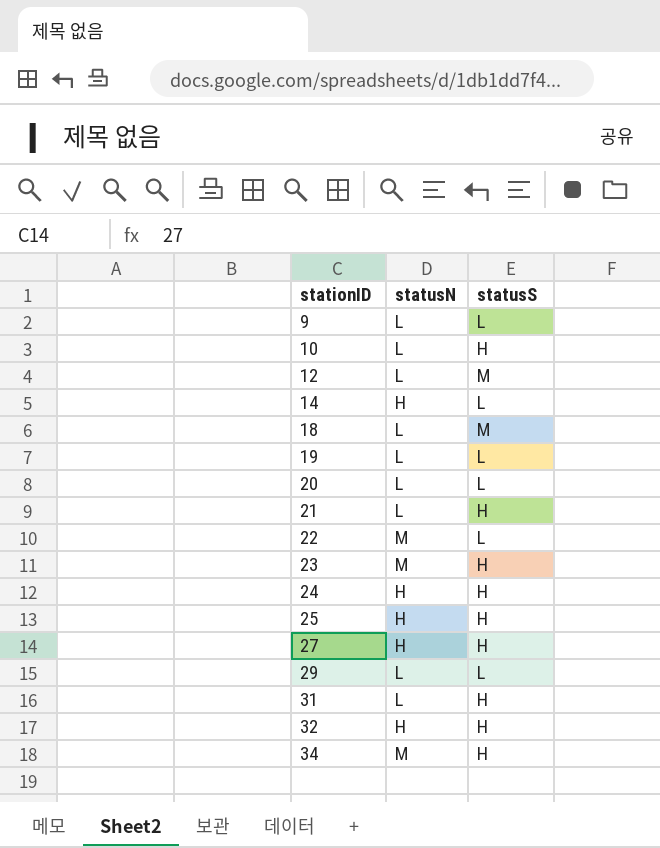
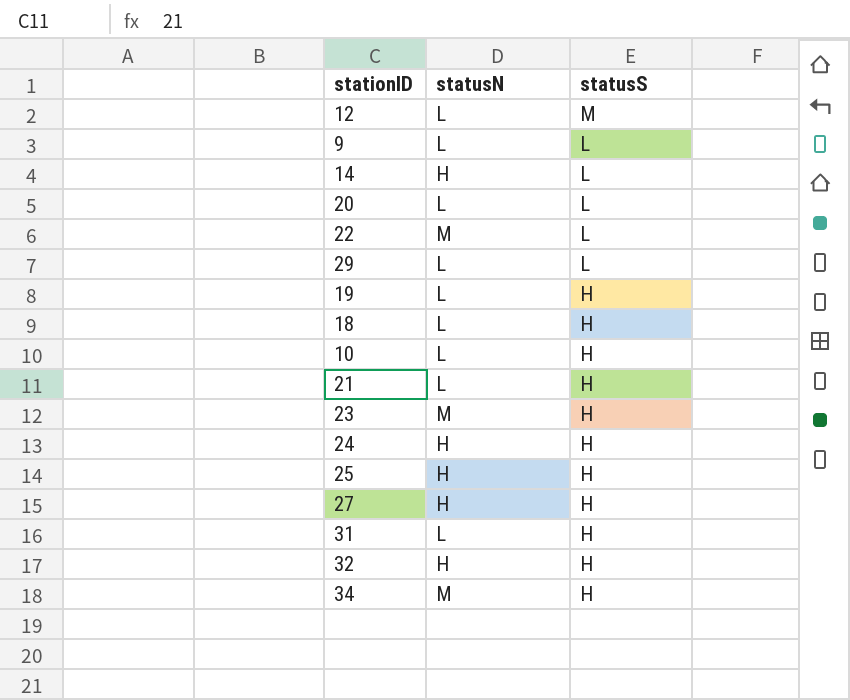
row order: stationID ascending -> statusS descending
19 | statusS: L -> H
18 | statusS: M -> H

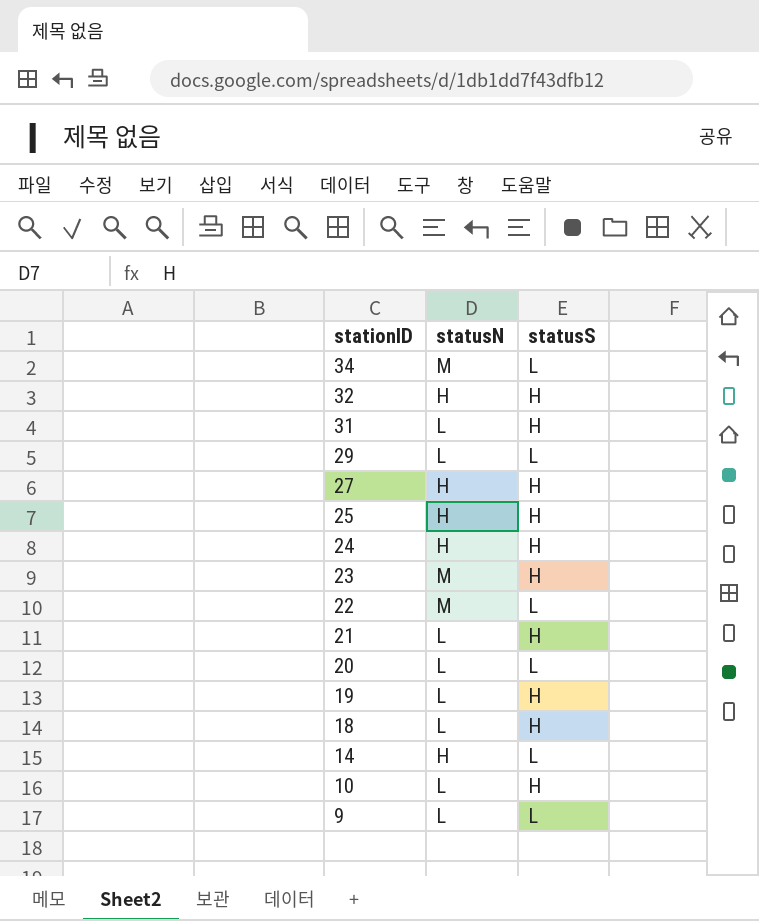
row order: statusS descending -> stationID descending
row 12: L | M -> none
34 | statusS: H -> L

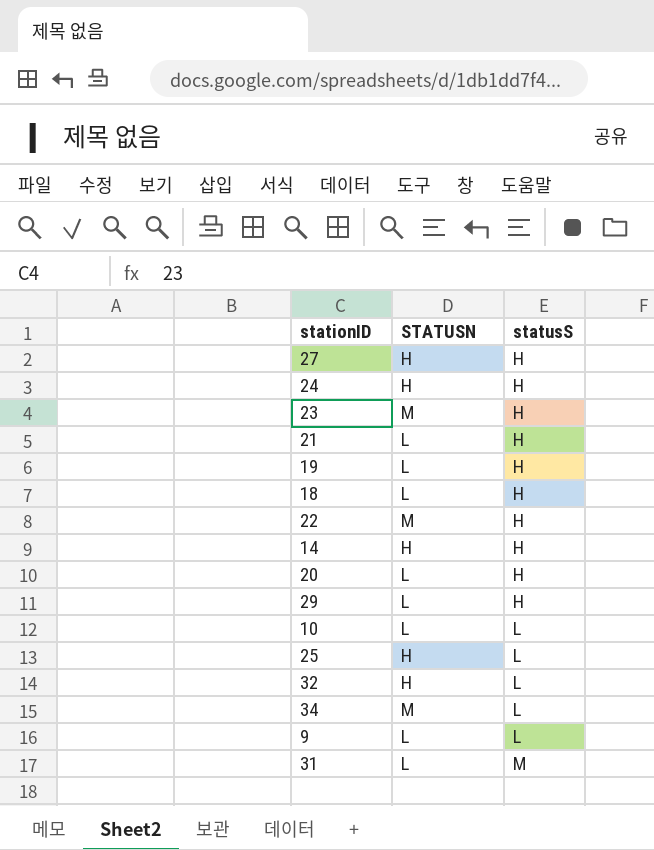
row order: stationID descending -> statusS ascending
column name: statusN -> STATUSN
22 | statusS: L -> H
14 | statusS: L -> H
20 | statusS: L -> H
29 | statusS: L -> H
10 | statusS: H -> L
25 | statusS: H -> L
32 | statusS: H -> L
31 | statusS: H -> M

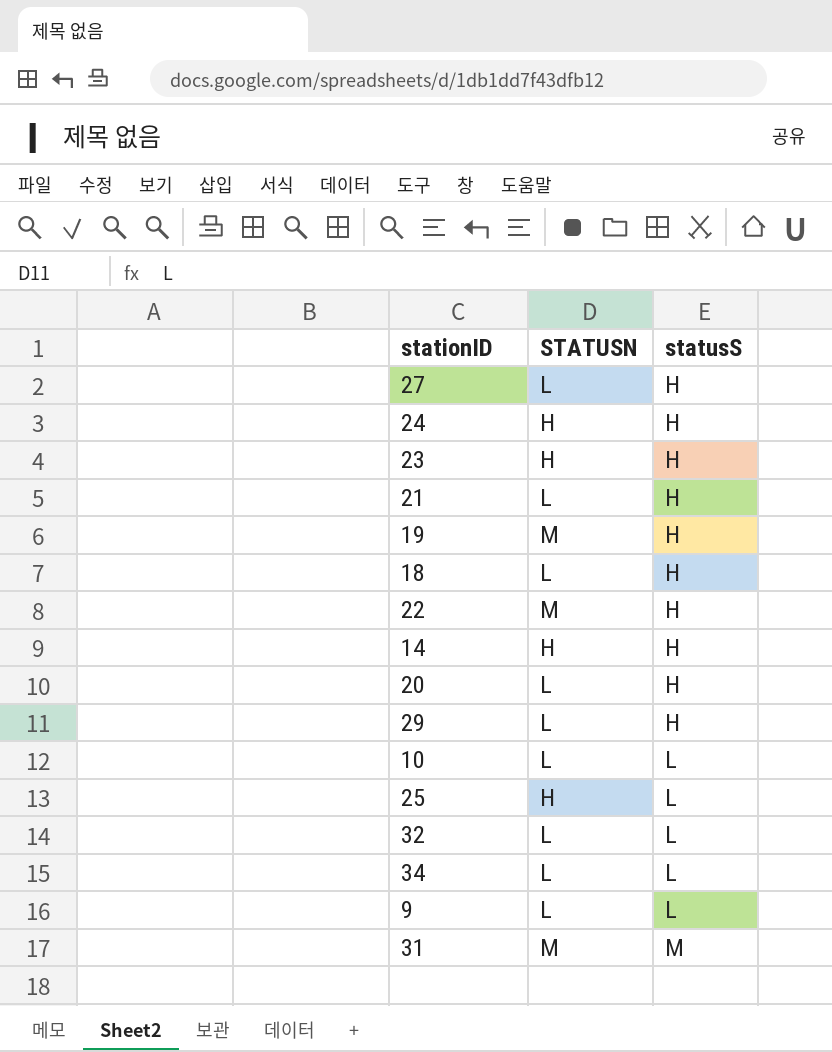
27 | STATUSN: H -> L
23 | STATUSN: M -> H
19 | STATUSN: L -> M
32 | STATUSN: H -> L
34 | STATUSN: M -> L
31 | STATUSN: L -> M

